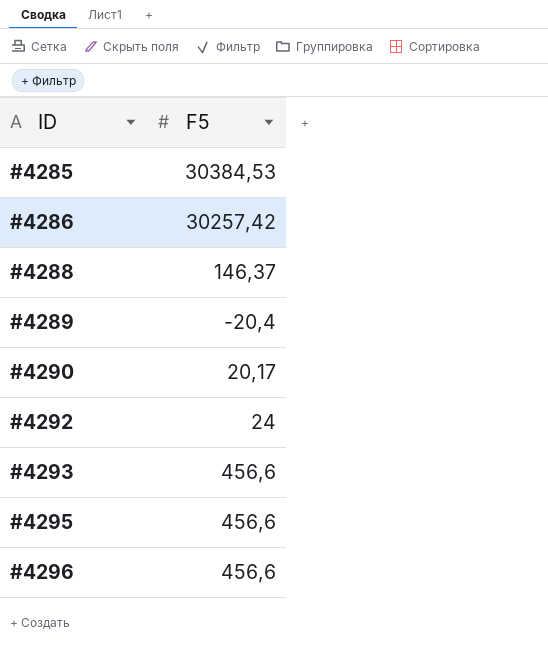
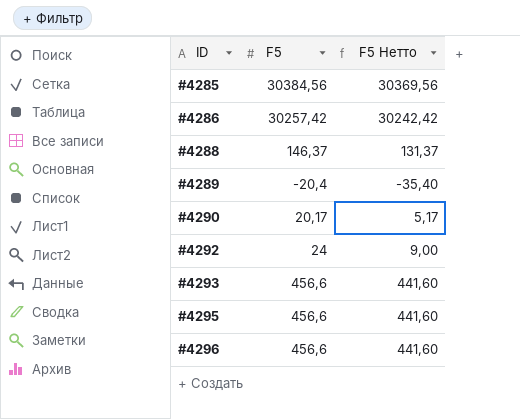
column F5 Нетто | formula: none -> [F5] - 15
#4285 | F5: 30384,53 -> 30384,56

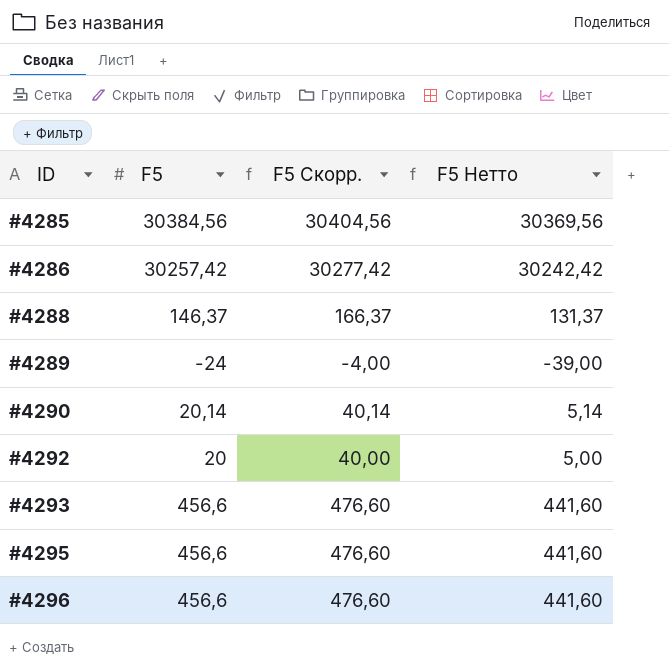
column F5 Скорр. | formula: none -> [F5] + 20
#4289 | F5: -20,4 -> -24
#4289 | F5 Нетто: -35,40 -> -39,00
#4290 | F5: 20,17 -> 20,14
#4290 | F5 Нетто: 5,17 -> 5,14
#4292 | F5: 24 -> 20
#4292 | F5 Нетто: 9,00 -> 5,00

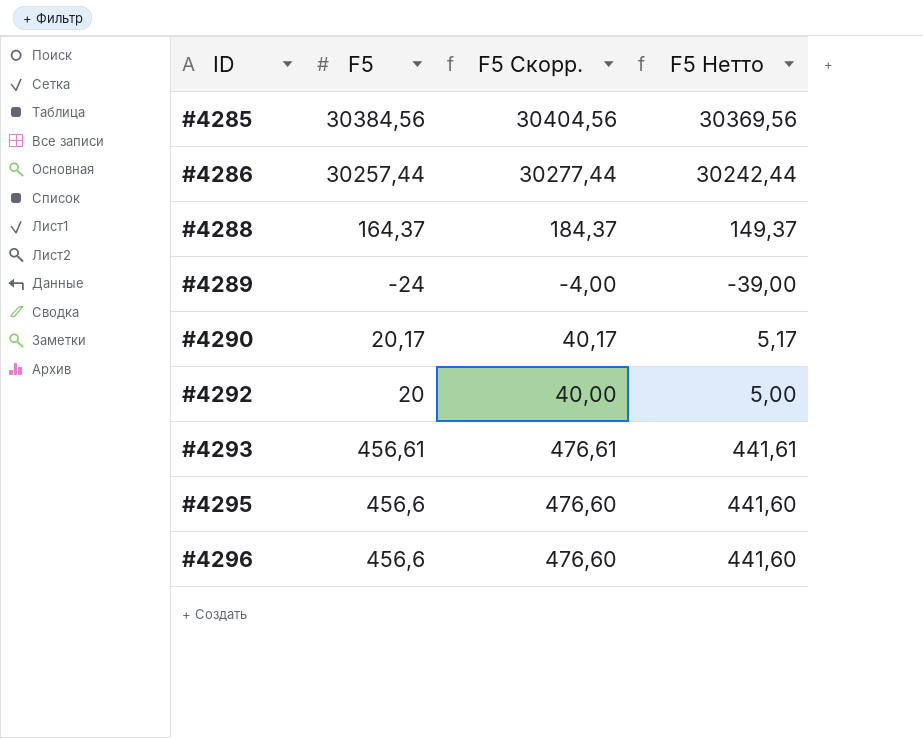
#4286 | F5: 30257,42 -> 30257,44
#4286 | F5 Скорр.: 30277,42 -> 30277,44
#4286 | F5 Нетто: 30242,42 -> 30242,44
#4288 | F5: 146,37 -> 164,37
#4288 | F5 Скорр.: 166,37 -> 184,37
#4288 | F5 Нетто: 131,37 -> 149,37
#4290 | F5: 20,14 -> 20,17
#4290 | F5 Скорр.: 40,14 -> 40,17
#4290 | F5 Нетто: 5,14 -> 5,17
#4293 | F5: 456,6 -> 456,61
#4293 | F5 Скорр.: 476,60 -> 476,61
#4293 | F5 Нетто: 441,60 -> 441,61

